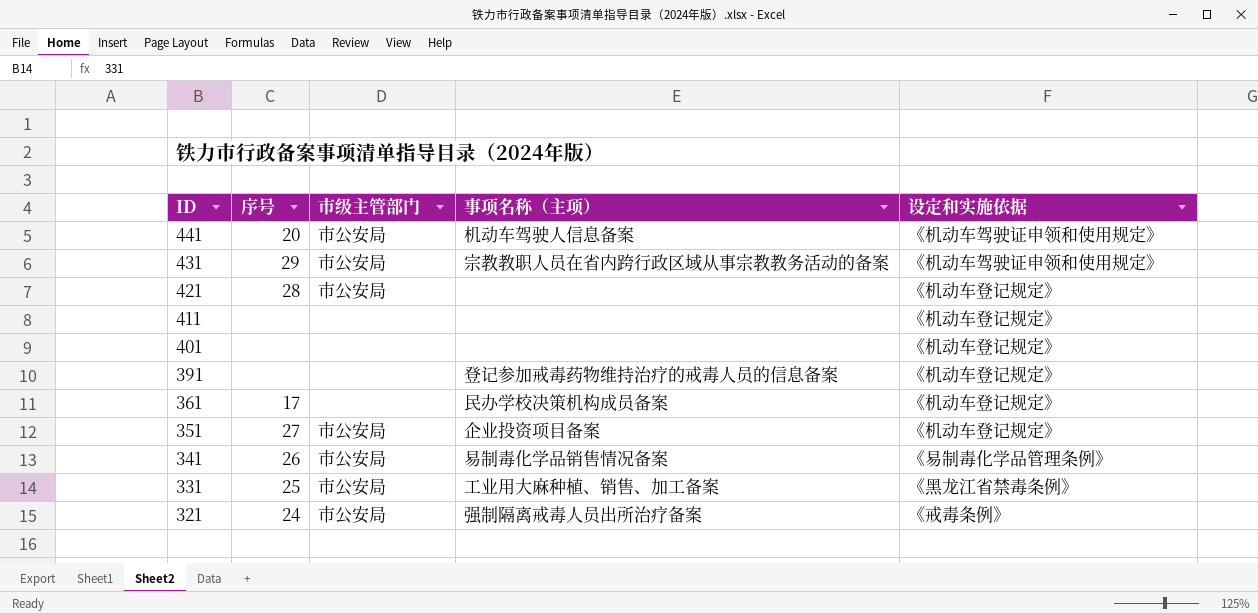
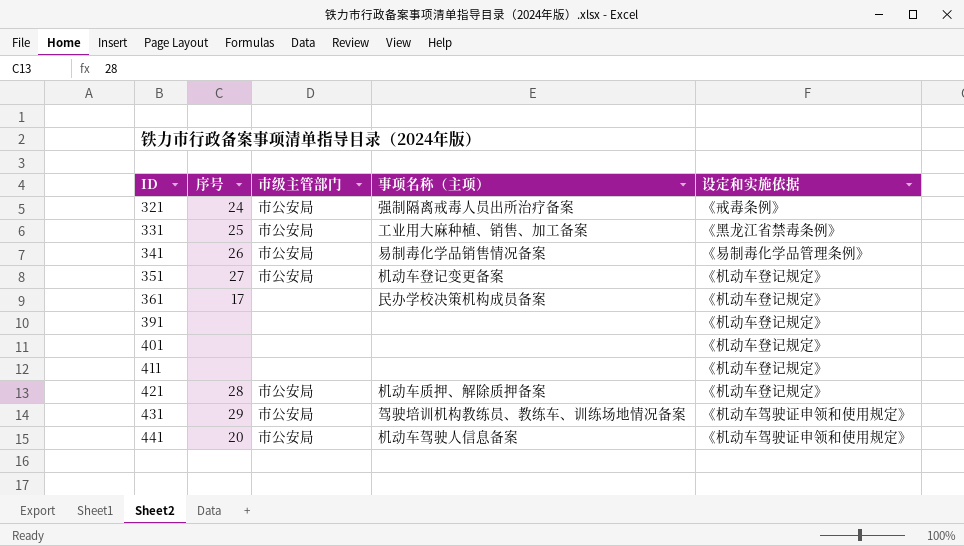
row order: ID descending -> ID ascending
351 | 事项名称（主项）: 企业投资项目备案 -> 机动车登记变更备案
391 | 事项名称（主项）: 登记参加戒毒药物维持治疗的戒毒人员的信息备案 -> none
421 | 事项名称（主项）: none -> 机动车质押、解除质押备案
431 | 事项名称（主项）: 宗教教职人员在省内跨行政区域从事宗教教务活动的备案 -> 驾驶培训机构教练员、教练车、训练场地情况备案

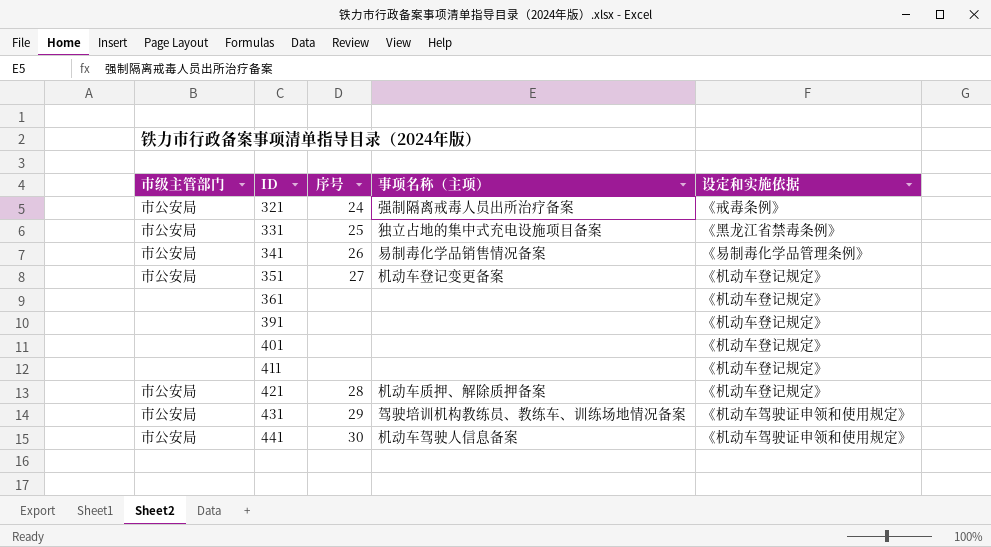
column 市级主管部门 | position: 3 -> 1
331 | 事项名称（主项）: 工业用大麻种植、销售、加工备案 -> 独立占地的集中式充电设施项目备案
361 | 序号: 17 -> none
361 | 事项名称（主项）: 民办学校决策机构成员备案 -> none
441 | 序号: 20 -> 30

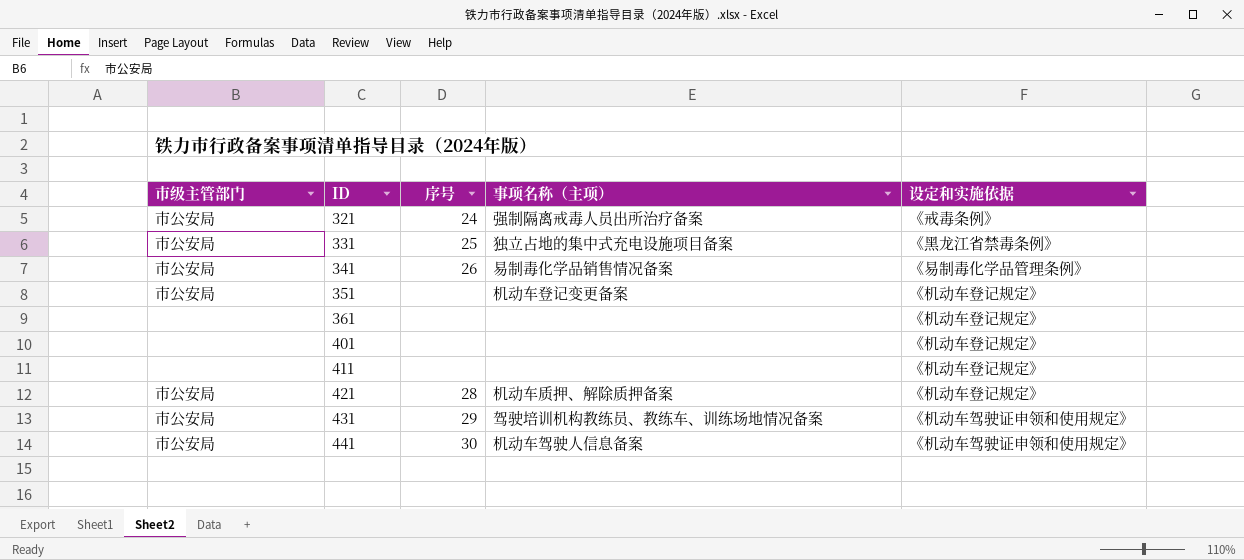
row 391: none | none | none | 《机动车登记规定》 -> none
351 | 序号: 27 -> none

